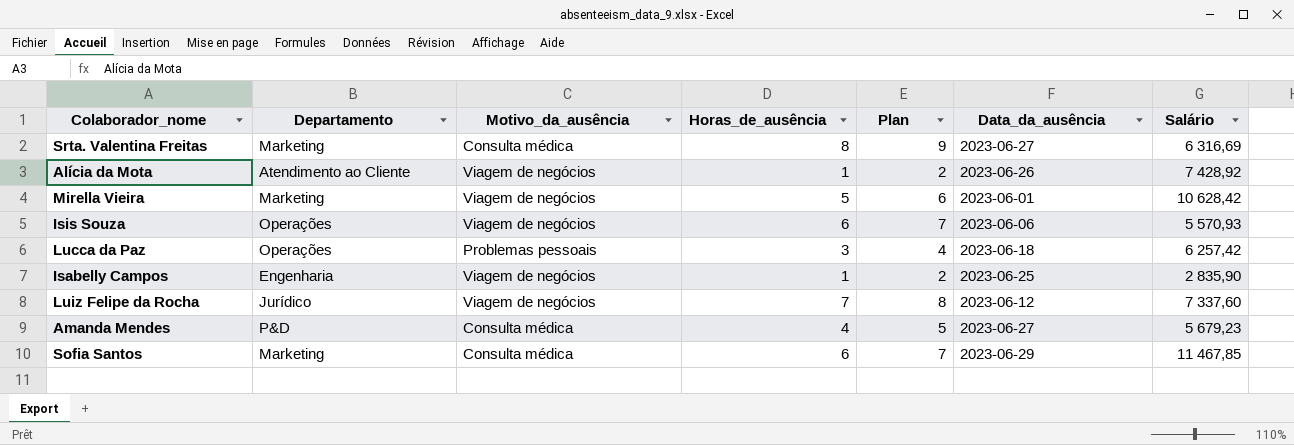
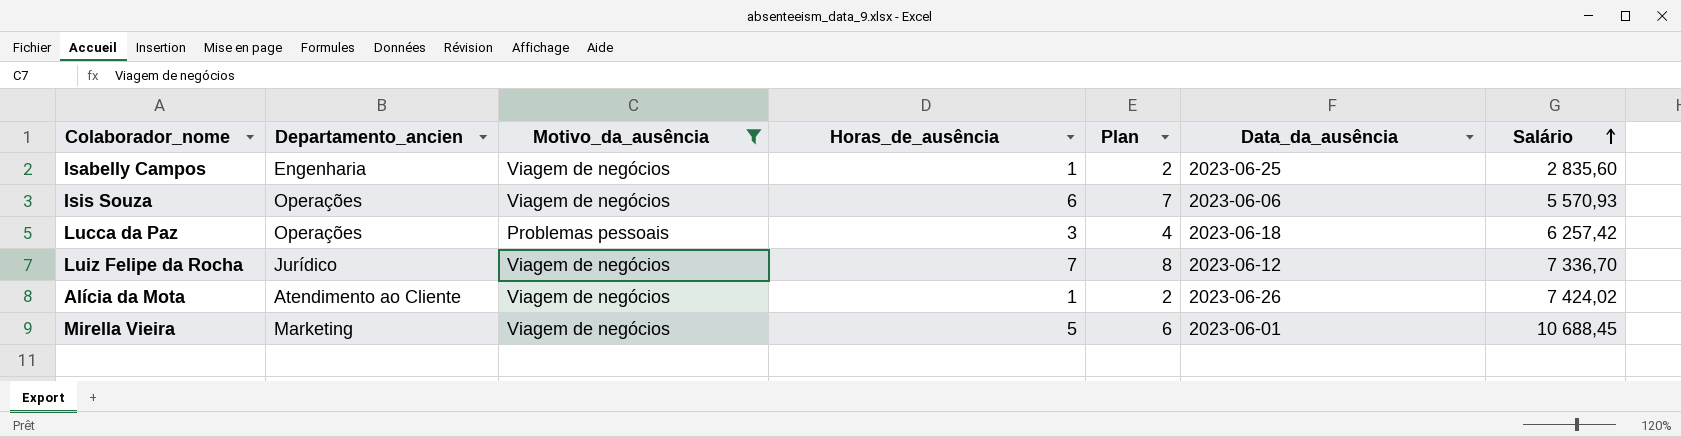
filter: none -> Motivo_da_ausência != Consulta médica
row order: none -> Salário ascending
column name: Departamento -> Departamento_ancien
Isabelly Campos | Salário: 2 835,90 -> 2 835,60
Luiz Felipe da Rocha | Salário: 7 337,60 -> 7 336,70
Alícia da Mota | Salário: 7 428,92 -> 7 424,02
Mirella Vieira | Salário: 10 628,42 -> 10 688,45

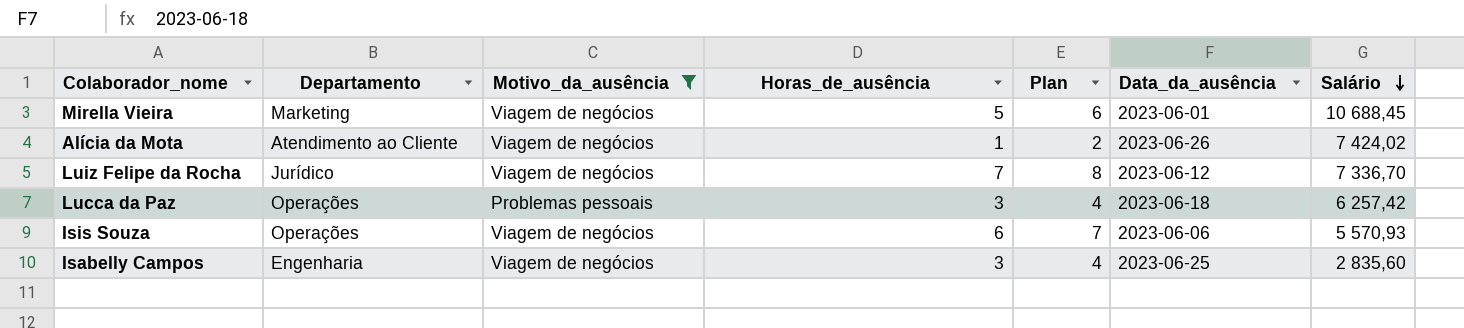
row order: Salário ascending -> Salário descending
column name: Departamento_ancien -> Departamento
Isabelly Campos | Horas_de_ausência: 1 -> 3
Isabelly Campos | Plan: 2 -> 4

